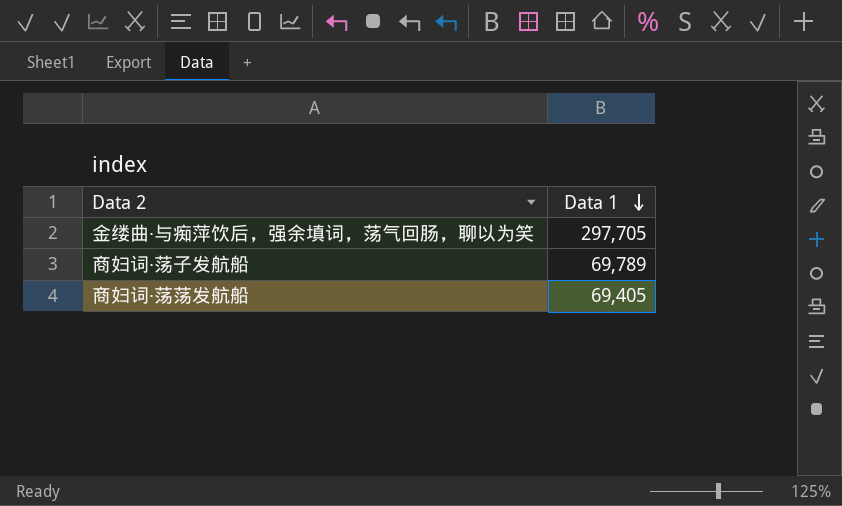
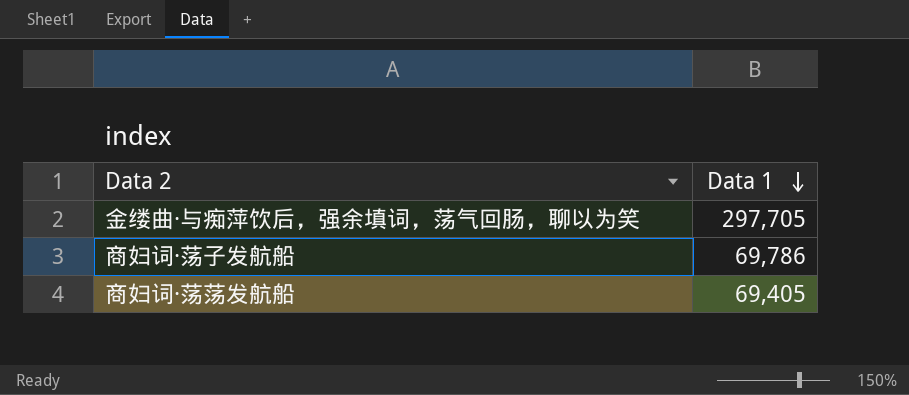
商妇词·荡子发航船 | Data 1: 69,789 -> 69,786

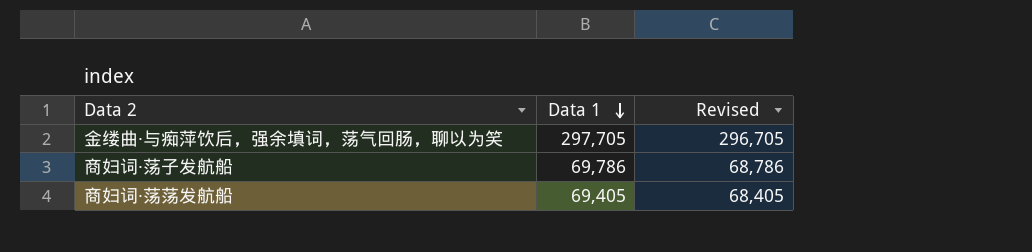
column Revised | formula: none -> [Data 1] - 1000

